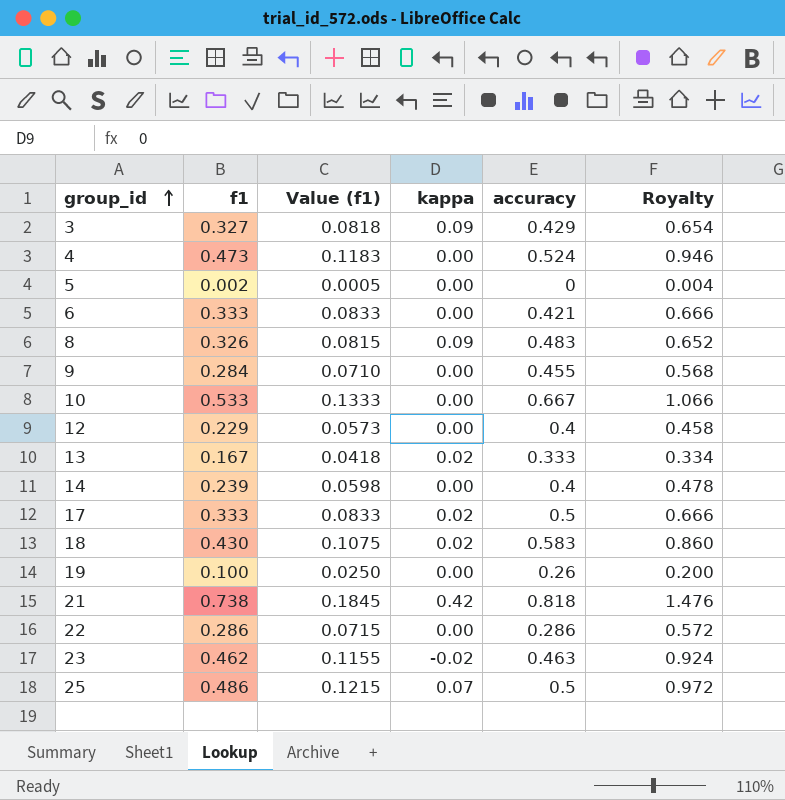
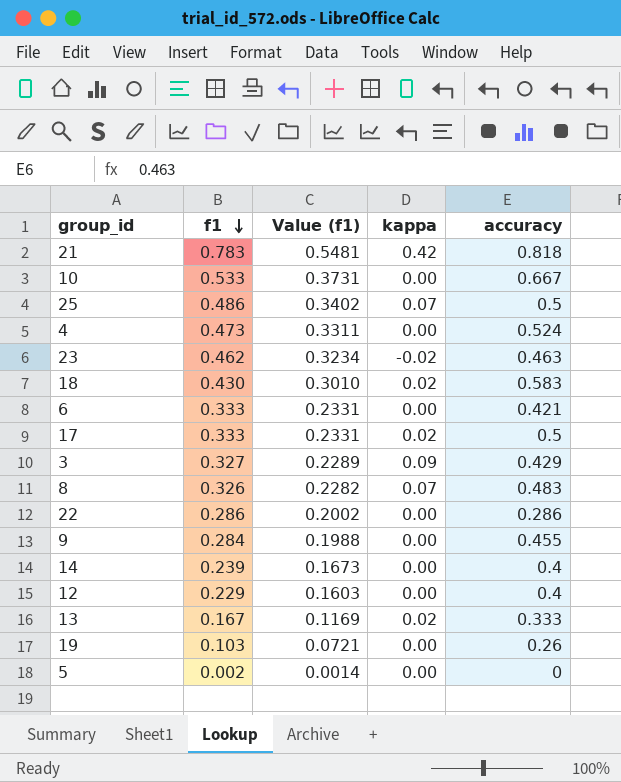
row order: group_id ascending -> f1 descending
column Royalty | formula: [f1] * 2 -> none
column Value (f1) | formula: [f1] * 0.25 -> [f1] * 0.7
21 | f1: 0.738 -> 0.783
8 | kappa: 0.09 -> 0.07
19 | f1: 0.100 -> 0.103

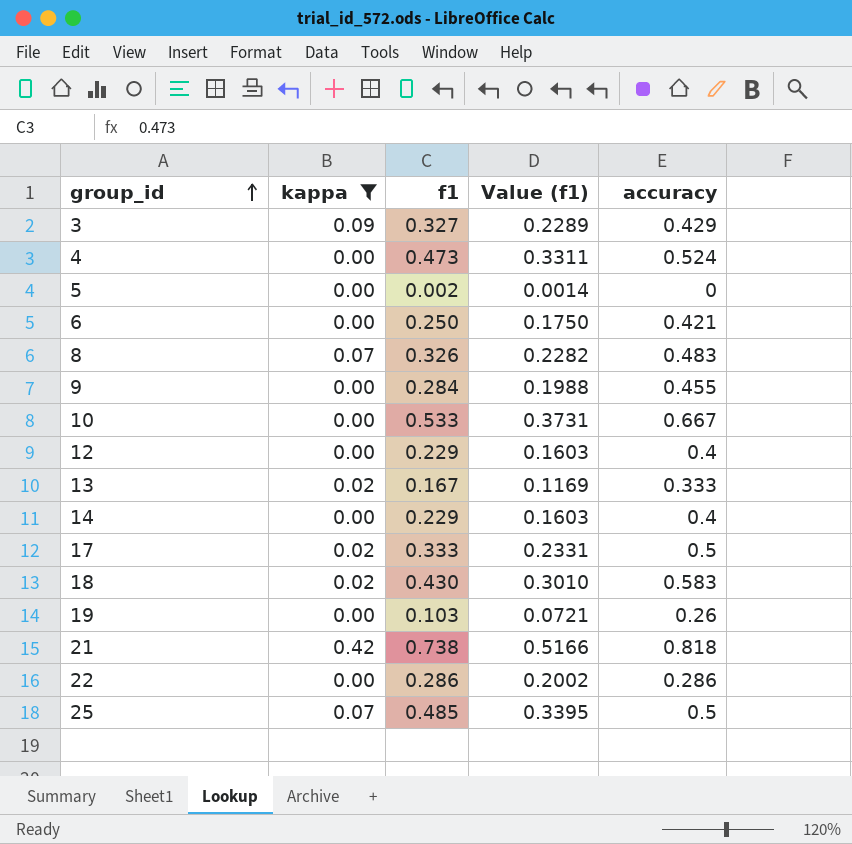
filter: none -> kappa != -0.02
row order: f1 descending -> group_id ascending
column kappa | position: 4 -> 2
6 | f1: 0.333 -> 0.250
6 | Value (f1): 0.2331 -> 0.1750
14 | f1: 0.239 -> 0.229
14 | Value (f1): 0.1673 -> 0.1603
21 | f1: 0.783 -> 0.738
21 | Value (f1): 0.5481 -> 0.5166
25 | f1: 0.486 -> 0.485
25 | Value (f1): 0.3402 -> 0.3395

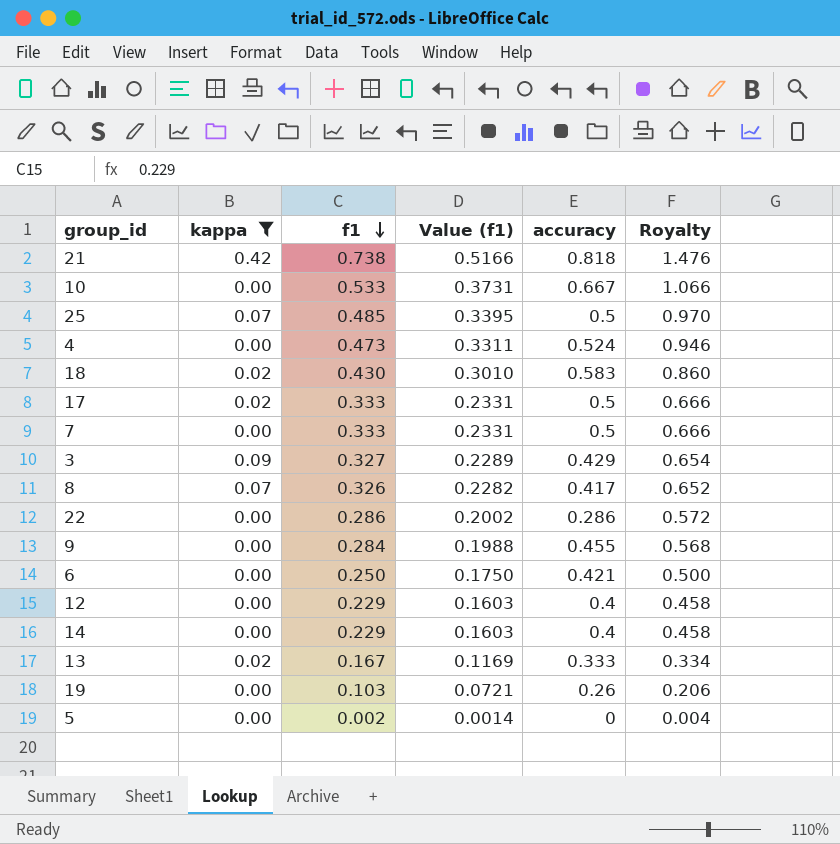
row order: group_id ascending -> f1 descending
column Royalty | formula: none -> [f1] * 2
row 7: none -> 0.00 | 0.333 | 0.2331 | 0.5 | 0.666
8 | accuracy: 0.483 -> 0.417

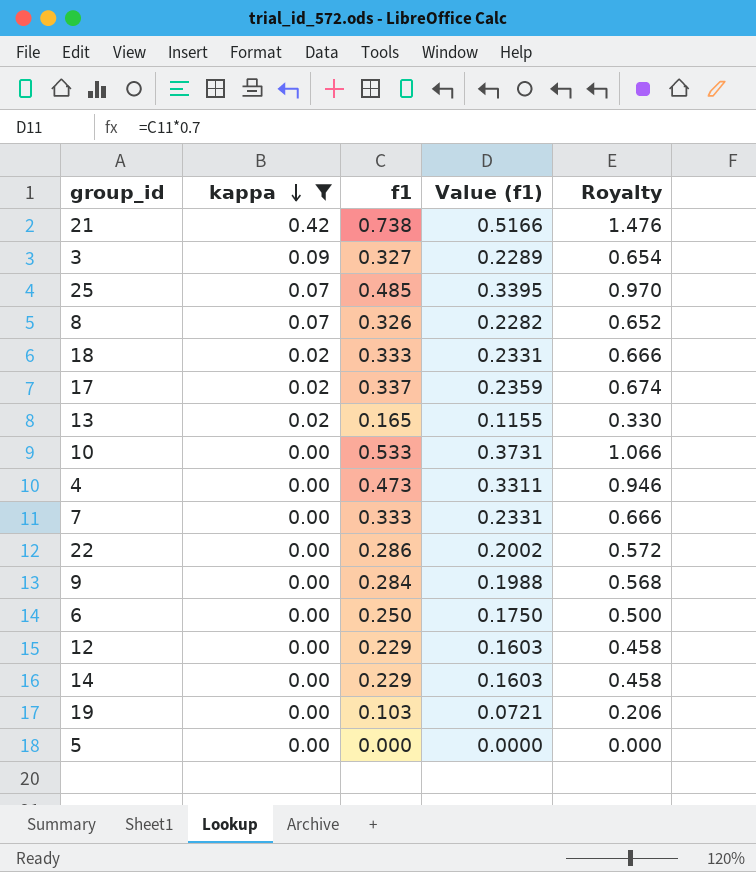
row order: f1 descending -> kappa descending
column accuracy | position: 5 -> none
18 | f1: 0.430 -> 0.333
18 | Value (f1): 0.3010 -> 0.2331
18 | Royalty: 0.860 -> 0.666
17 | f1: 0.333 -> 0.337
17 | Value (f1): 0.2331 -> 0.2359
17 | Royalty: 0.666 -> 0.674
13 | f1: 0.167 -> 0.165
13 | Value (f1): 0.1169 -> 0.1155
13 | Royalty: 0.334 -> 0.330
5 | f1: 0.002 -> 0.000
5 | Value (f1): 0.0014 -> 0.0000
5 | Royalty: 0.004 -> 0.000

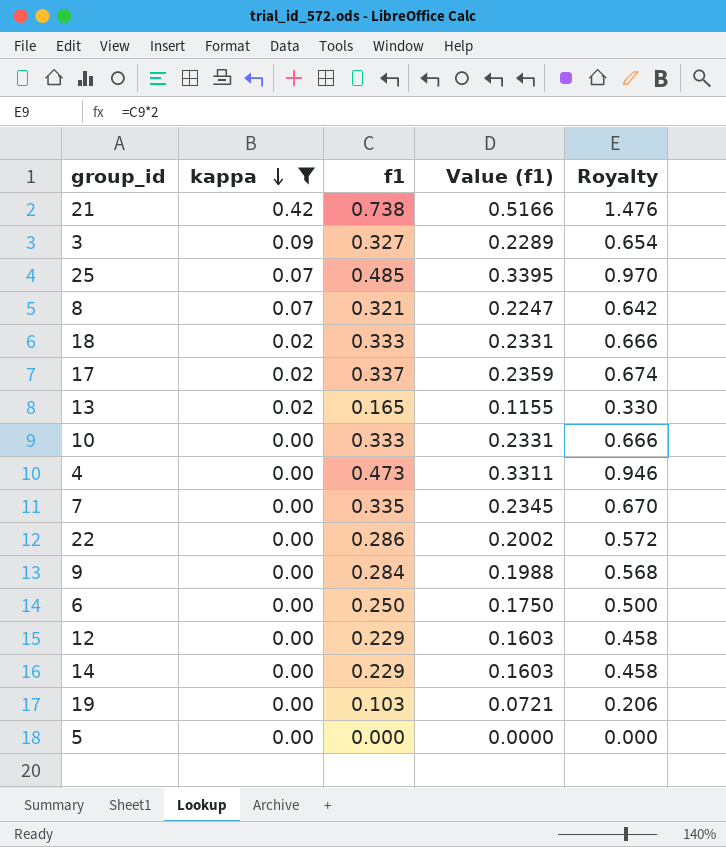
8 | f1: 0.326 -> 0.321
8 | Value (f1): 0.2282 -> 0.2247
8 | Royalty: 0.652 -> 0.642
10 | f1: 0.533 -> 0.333
10 | Value (f1): 0.3731 -> 0.2331
10 | Royalty: 1.066 -> 0.666
7 | f1: 0.333 -> 0.335
7 | Value (f1): 0.2331 -> 0.2345
7 | Royalty: 0.666 -> 0.670

